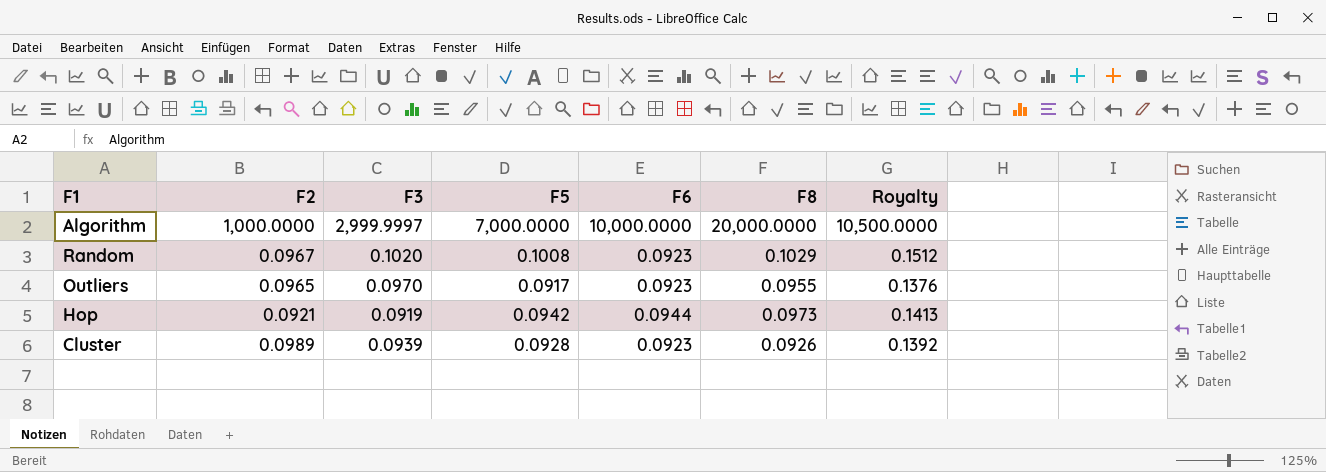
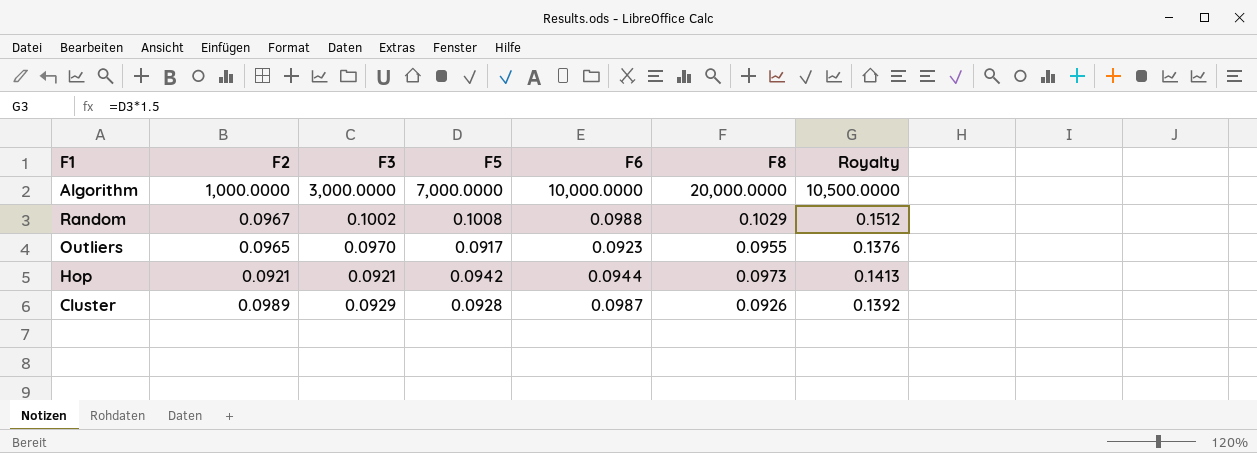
Algorithm | F3: 2,999.9997 -> 3,000.0000
Random | F3: 0.1020 -> 0.1002
Random | F6: 0.0923 -> 0.0988
Hop | F3: 0.0919 -> 0.0921
Cluster | F3: 0.0939 -> 0.0929
Cluster | F6: 0.0923 -> 0.0987

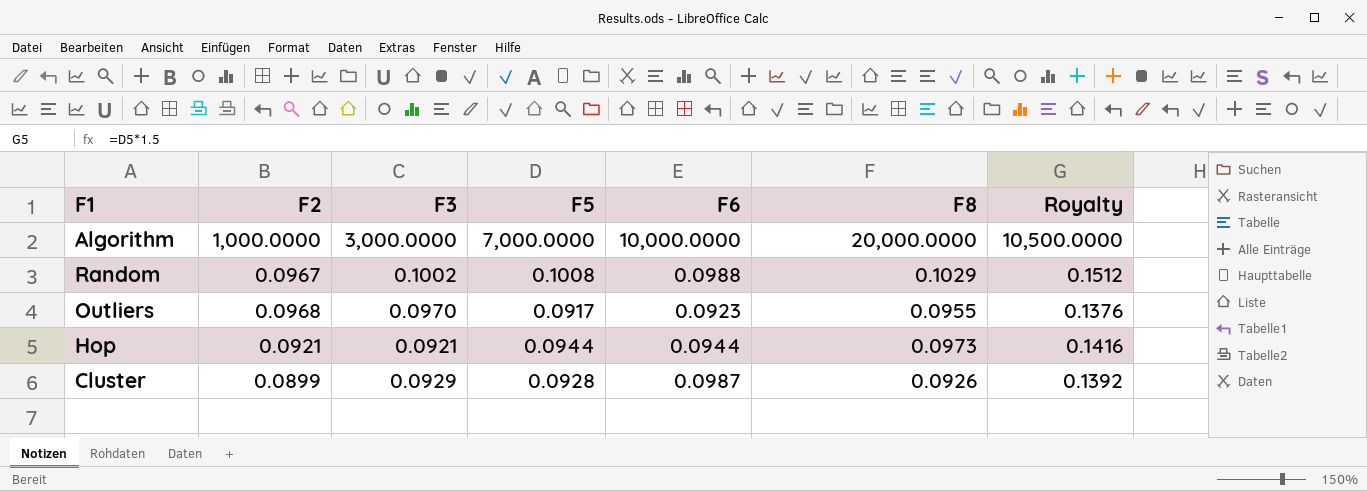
Outliers | F2: 0.0965 -> 0.0968
Hop | F5: 0.0942 -> 0.0944
Hop | Royalty: 0.1413 -> 0.1416
Cluster | F2: 0.0989 -> 0.0899

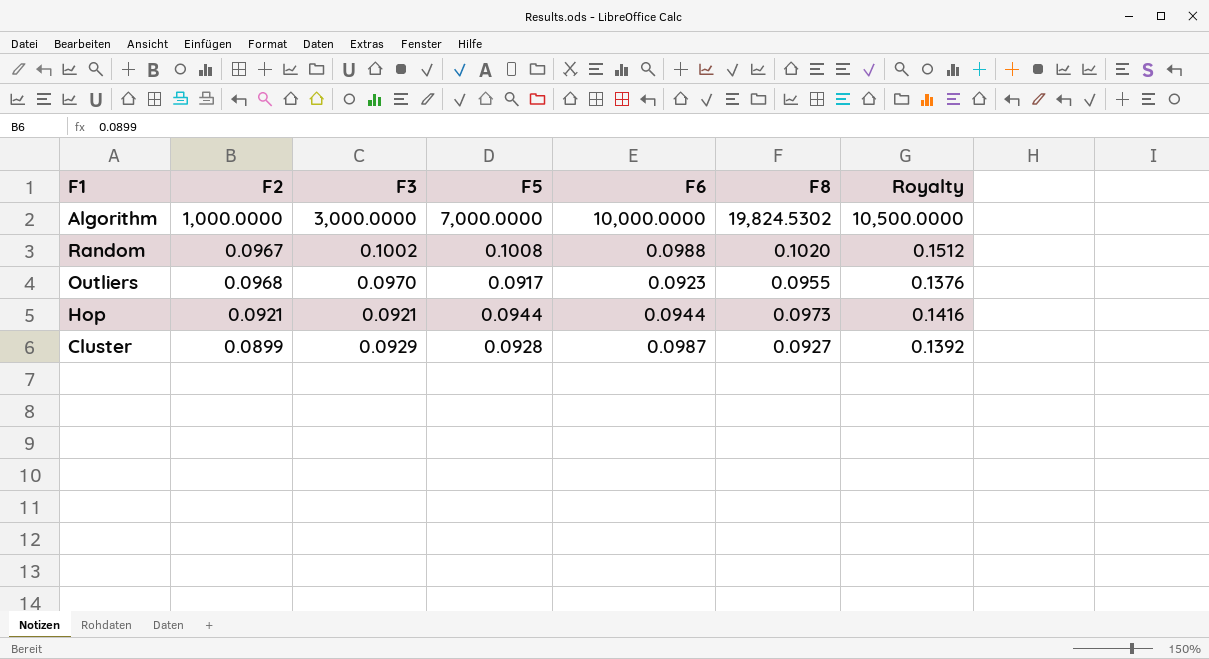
Algorithm | F8: 20,000.0000 -> 19,824.5302
Random | F8: 0.1029 -> 0.1020
Cluster | F8: 0.0926 -> 0.0927

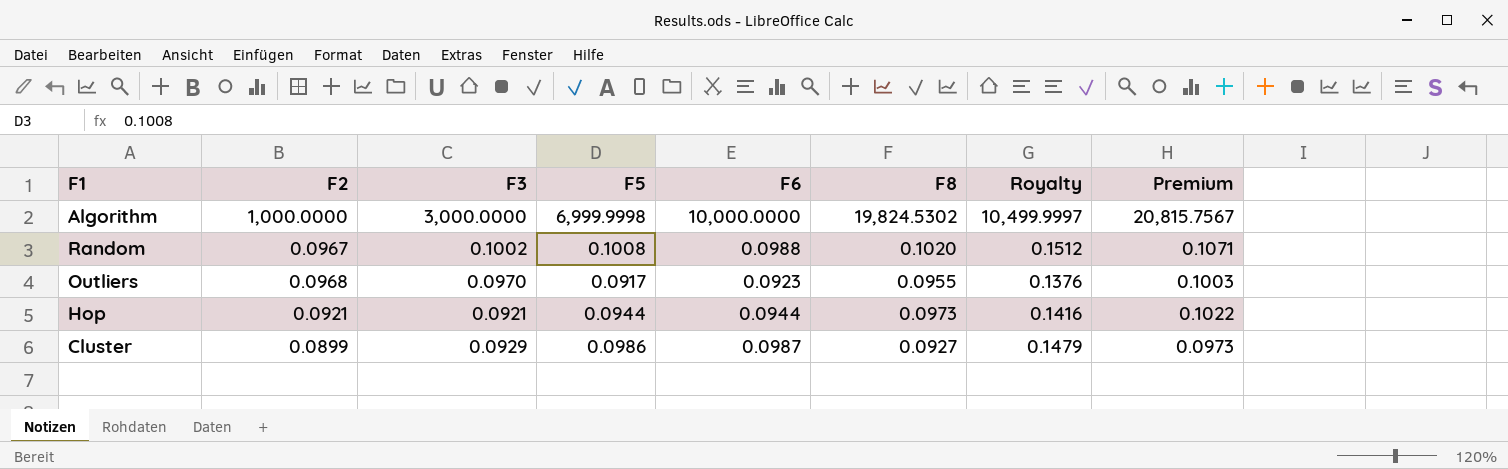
column Premium | formula: none -> [F8] * 1.05
Algorithm | F5: 7,000.0000 -> 6,999.9998
Algorithm | Royalty: 10,500.0000 -> 10,499.9997
Cluster | F5: 0.0928 -> 0.0986
Cluster | Royalty: 0.1392 -> 0.1479

